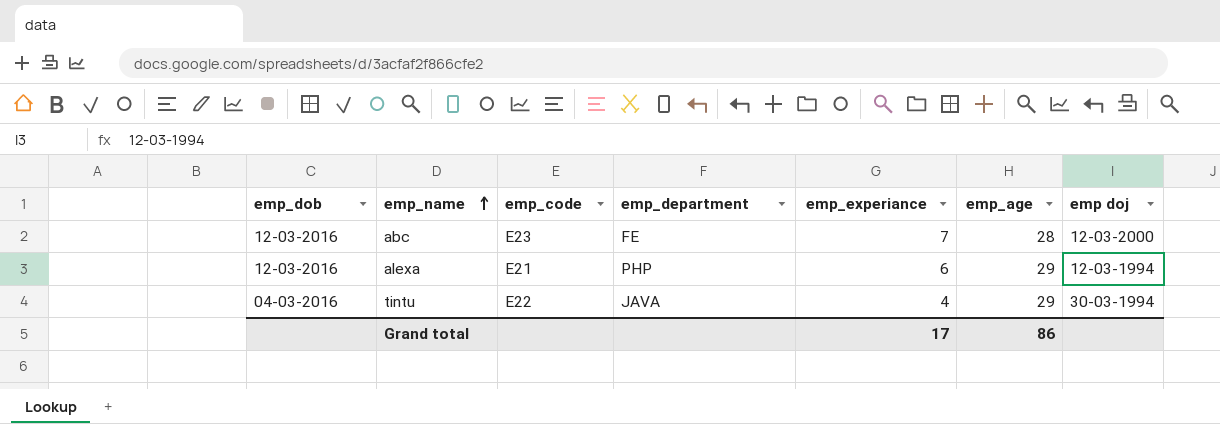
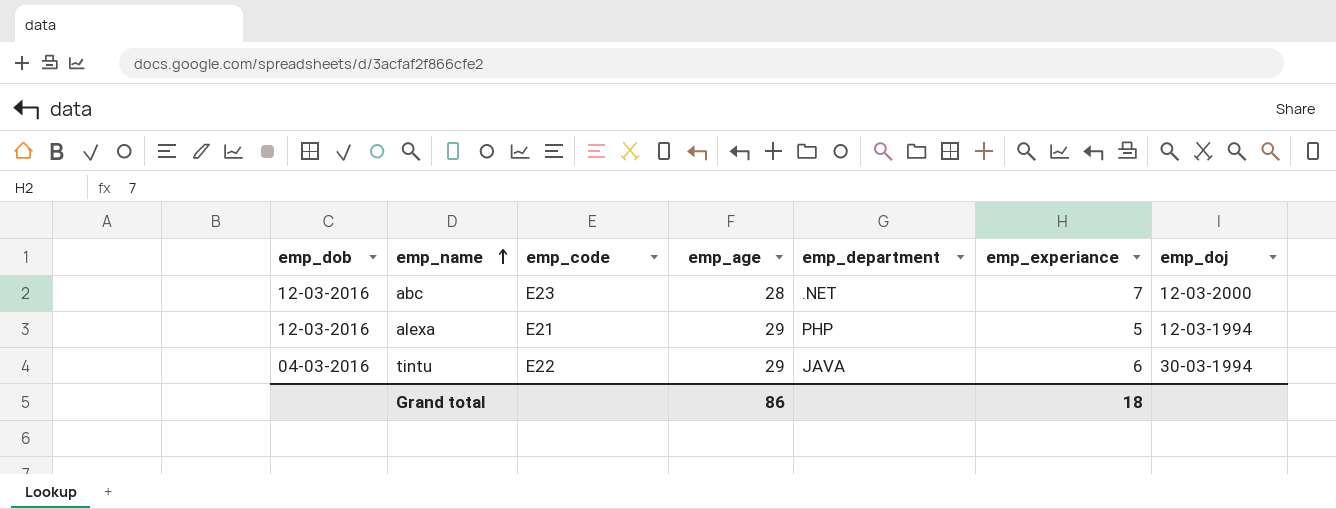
column emp_age | position: 6 -> 4
column name: emp doj -> emp_doj
abc | emp_department: FE -> .NET
alexa | emp_experiance: 6 -> 5
tintu | emp_experiance: 4 -> 6
Grand total | emp_experiance: 17 -> 18

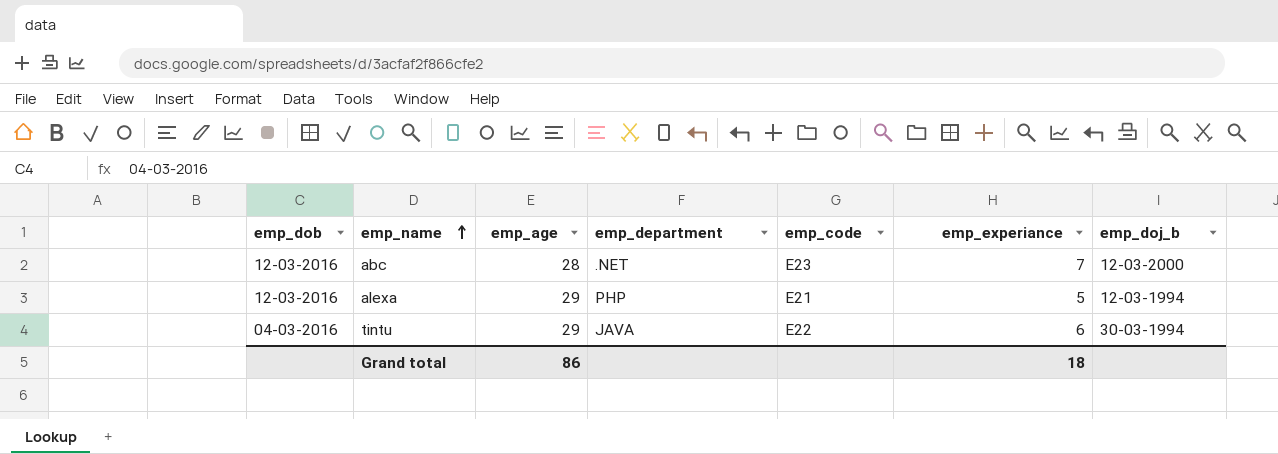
column emp_code | position: 3 -> 5
column name: emp_doj -> emp_doj_b

